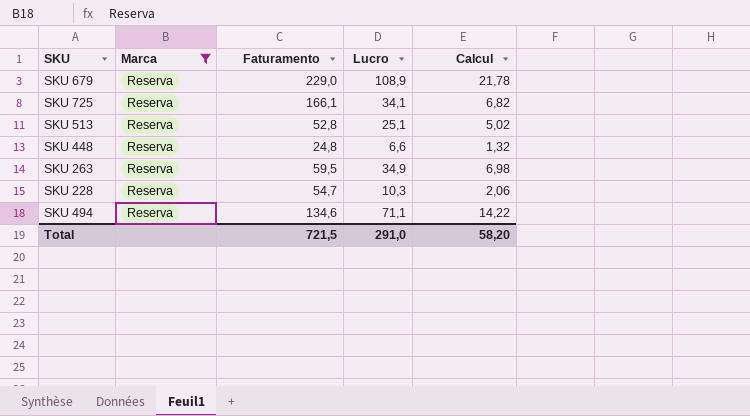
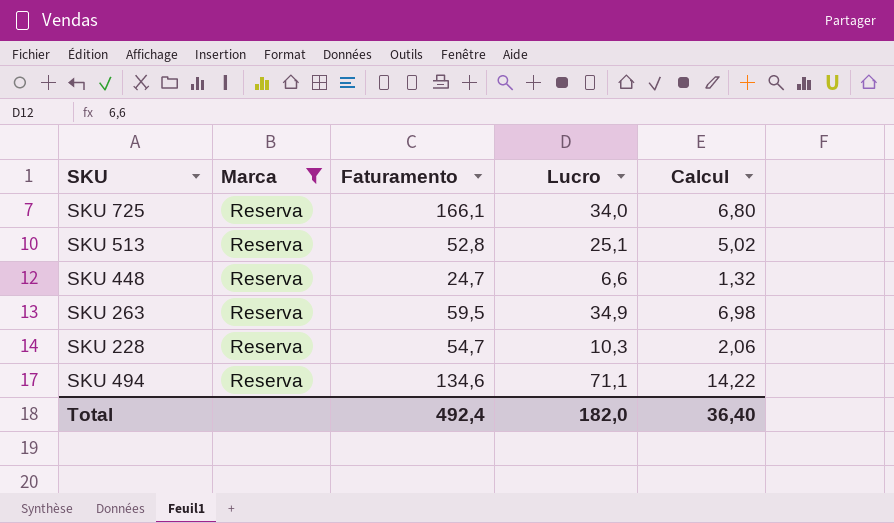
row SKU 679: Reserva | 229,0 | 108,9 | 21,78 -> none
SKU 725 | Lucro: 34,1 -> 34,0
SKU 725 | Calcul: 6,82 -> 6,80
SKU 448 | Faturamento: 24,8 -> 24,7
Total | Faturamento: 721,5 -> 492,4
Total | Lucro: 291,0 -> 182,0
Total | Calcul: 58,20 -> 36,40

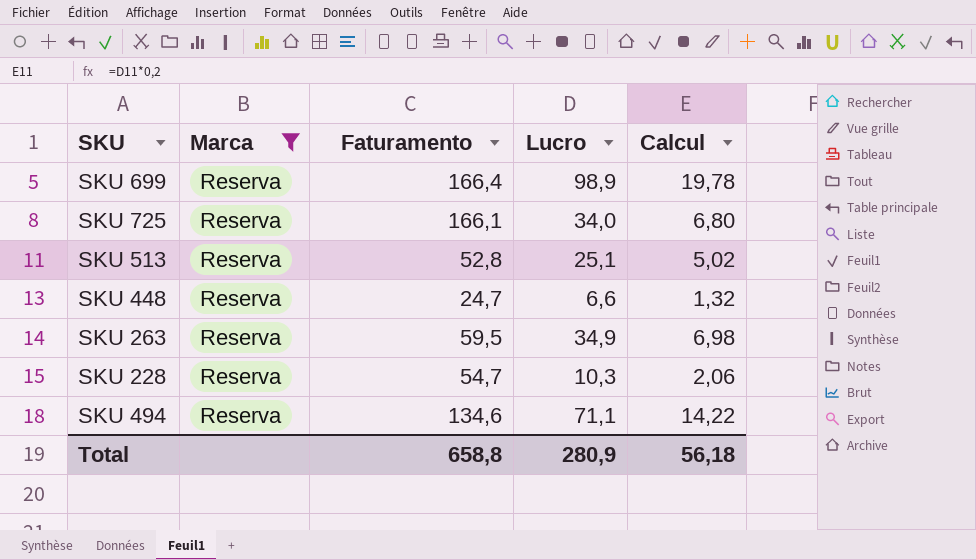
row SKU 699: none -> Reserva | 166,4 | 98,9 | 19,78
Total | Faturamento: 492,4 -> 658,8
Total | Lucro: 182,0 -> 280,9
Total | Calcul: 36,40 -> 56,18

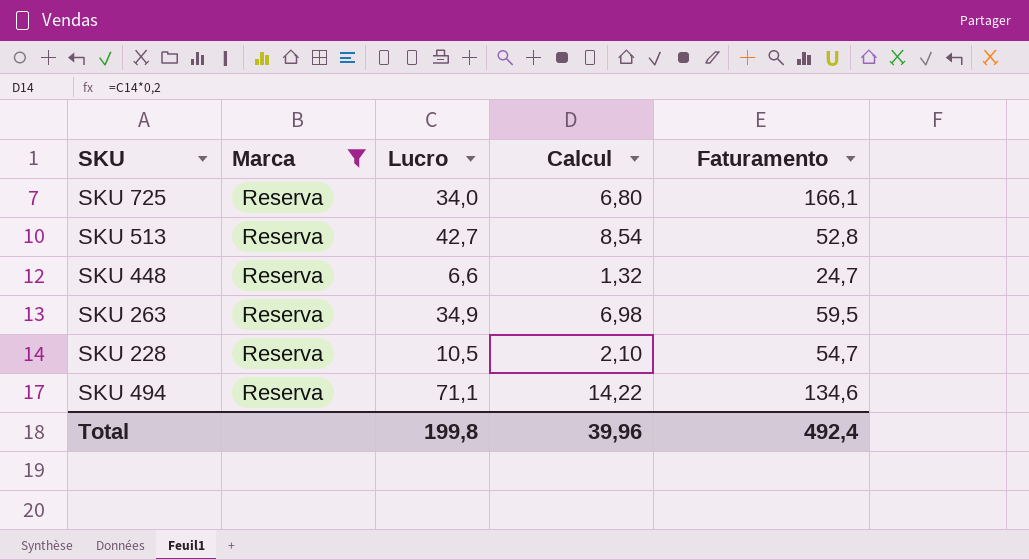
column Faturamento | position: 3 -> 5
row SKU 699: Reserva | 166,4 | 98,9 | 19,78 -> none
SKU 513 | Lucro: 25,1 -> 42,7
SKU 513 | Calcul: 5,02 -> 8,54
SKU 228 | Lucro: 10,3 -> 10,5
SKU 228 | Calcul: 2,06 -> 2,10
Total | Lucro: 280,9 -> 199,8
Total | Calcul: 56,18 -> 39,96
Total | Faturamento: 658,8 -> 492,4

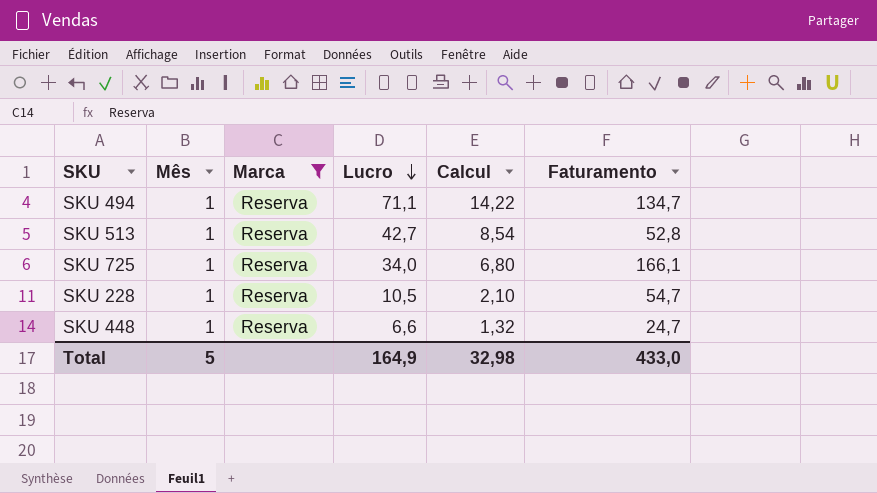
row order: none -> Lucro descending
column Mês | position: none -> 2
row SKU 263: Reserva | 34,9 | 6,98 | 59,5 -> none
SKU 494 | Faturamento: 134,6 -> 134,7
Total | Lucro: 199,8 -> 164,9
Total | Calcul: 39,96 -> 32,98
Total | Faturamento: 492,4 -> 433,0

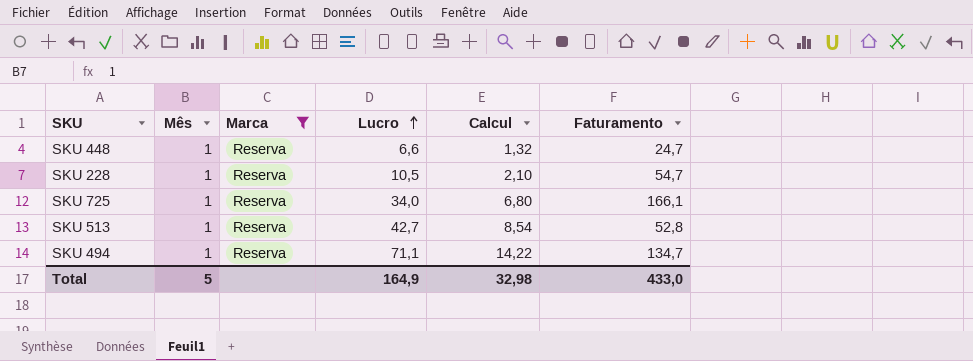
row order: Lucro descending -> Lucro ascending

